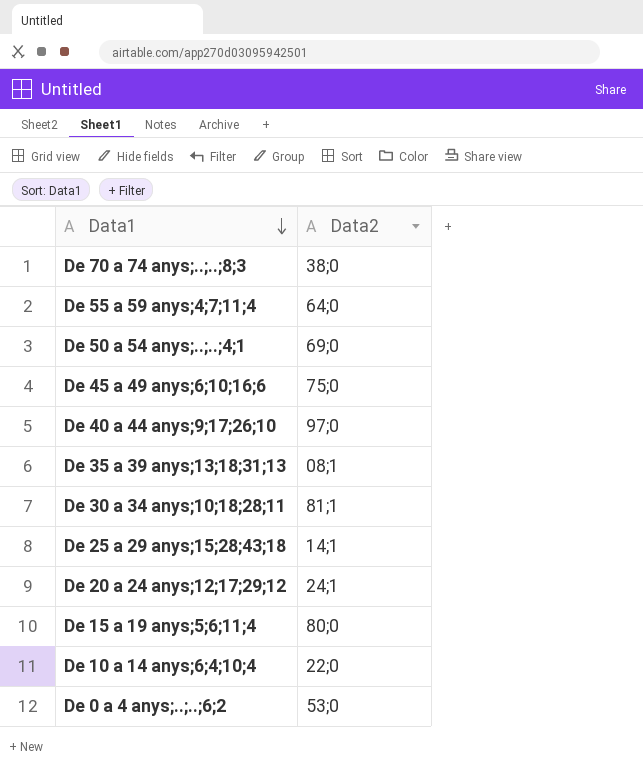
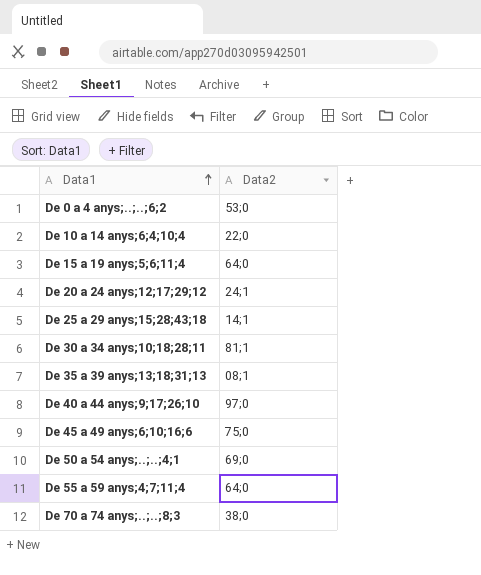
row order: Data1 descending -> Data1 ascending
De 15 a 19 anys;5;6;11;4 | Data2: 80;0 -> 64;0

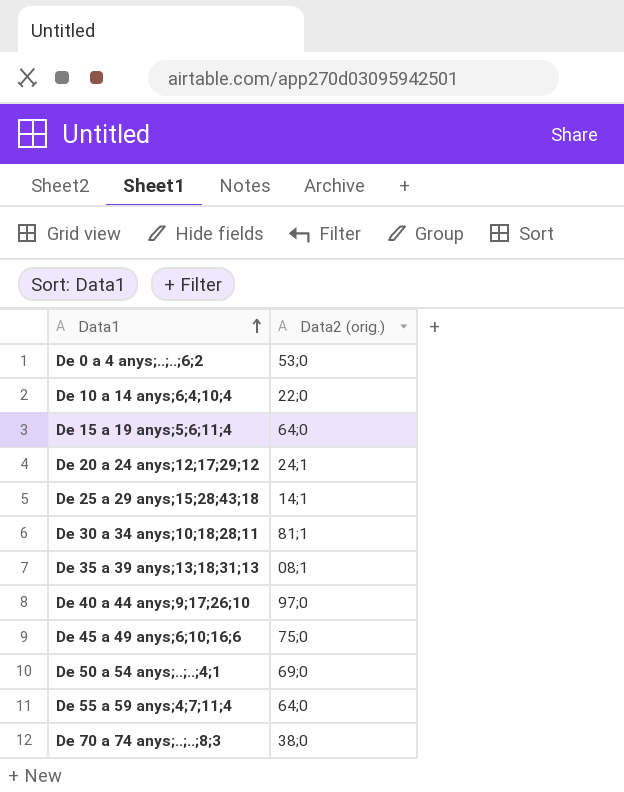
column name: Data2 -> Data2 (orig.)

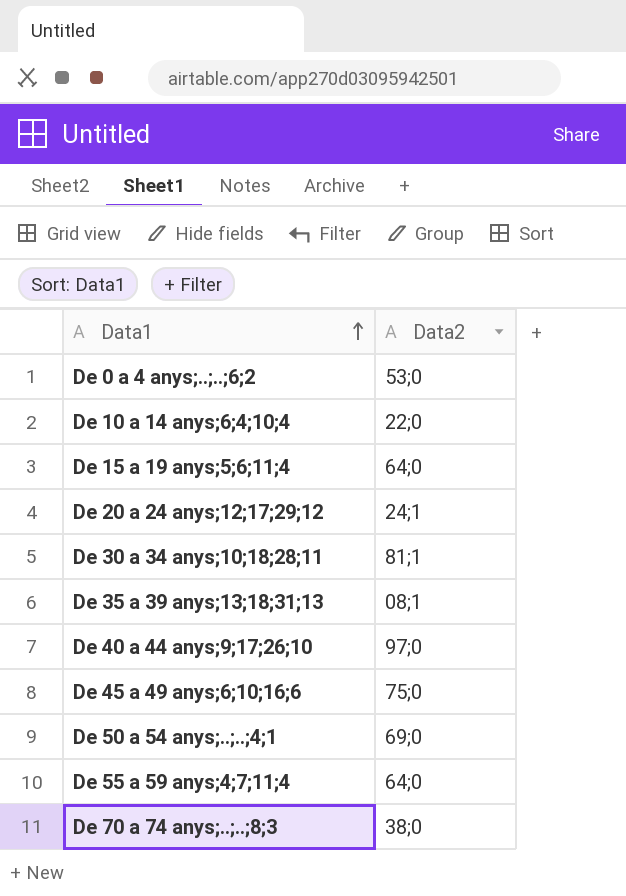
column name: Data2 (orig.) -> Data2
row De 25 a 29 anys;15;28;43;18: 14;1 -> none

